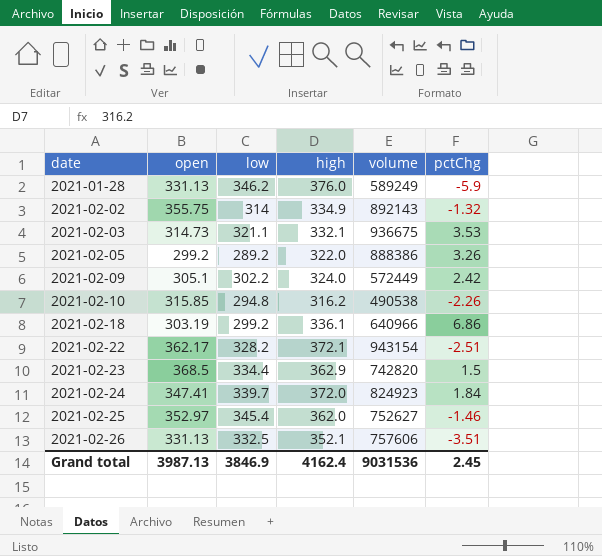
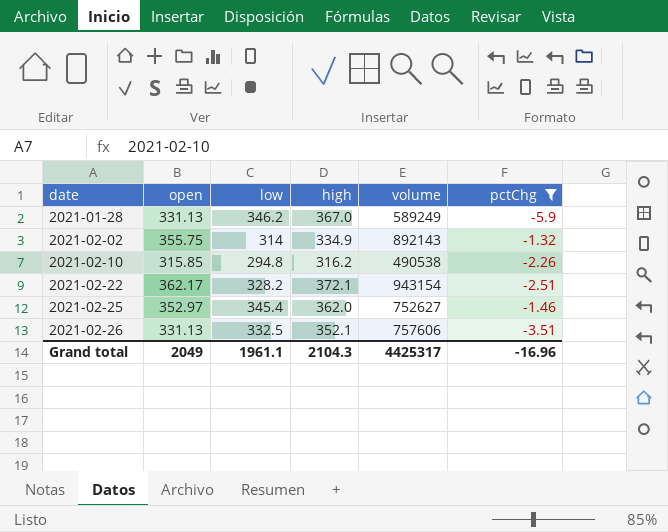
filter: none -> pctChg <= -1.32
2021-01-28 | high: 376.0 -> 367.0
Grand total | open: 3987.13 -> 2049
Grand total | low: 3846.9 -> 1961.1
Grand total | high: 4162.4 -> 2104.3
Grand total | volume: 9031536 -> 4425317
Grand total | pctChg: 2.45 -> -16.96

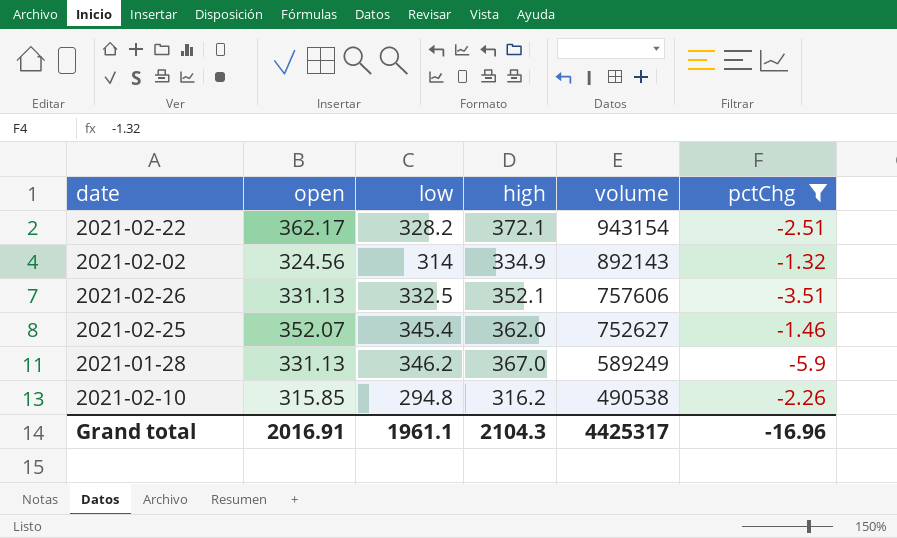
row order: date ascending -> volume descending
2021-02-02 | open: 355.75 -> 324.56
2021-02-25 | open: 352.97 -> 352.07
Grand total | open: 2049 -> 2016.91

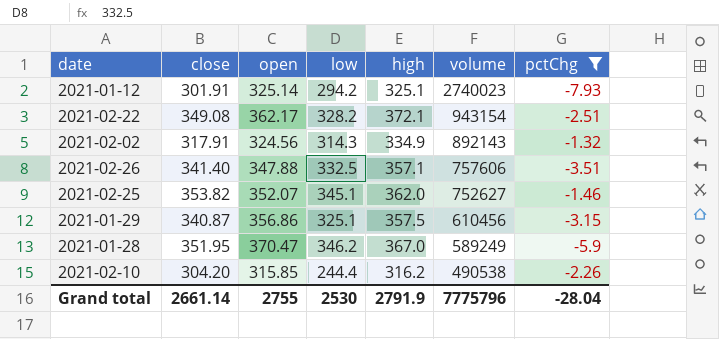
column close | position: none -> 2
row 2021-01-12: none -> 301.91 | 325.14 | 294.2 | 325.1 | 2740023 | -7.93
2021-02-02 | low: 314 -> 314.3
2021-02-26 | open: 331.13 -> 347.88
2021-02-26 | high: 352.1 -> 357.1
2021-02-25 | low: 345.4 -> 345.1
row 2021-01-29: none -> 340.87 | 356.86 | 325.1 | 357.5 | 610456 | -3.15
2021-01-28 | open: 331.13 -> 370.47
2021-02-10 | low: 294.8 -> 244.4
Grand total | open: 2016.91 -> 2755
Grand total | low: 1961.1 -> 2530
Grand total | high: 2104.3 -> 2791.9
Grand total | volume: 4425317 -> 7775796
Grand total | pctChg: -16.96 -> -28.04

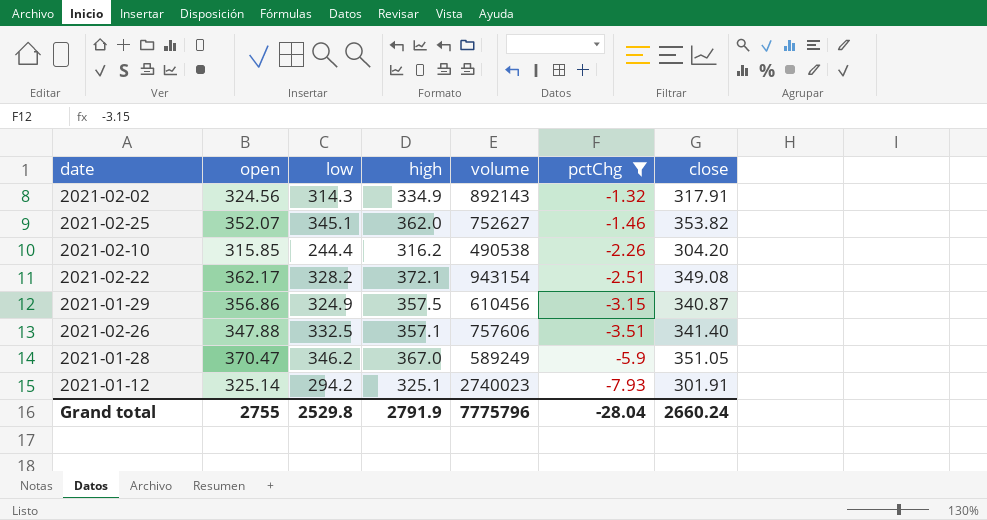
row order: volume descending -> pctChg descending
column close | position: 2 -> 7
2021-01-29 | low: 325.1 -> 324.9
2021-01-28 | close: 351.95 -> 351.05
Grand total | low: 2530 -> 2529.8
Grand total | close: 2661.14 -> 2660.24

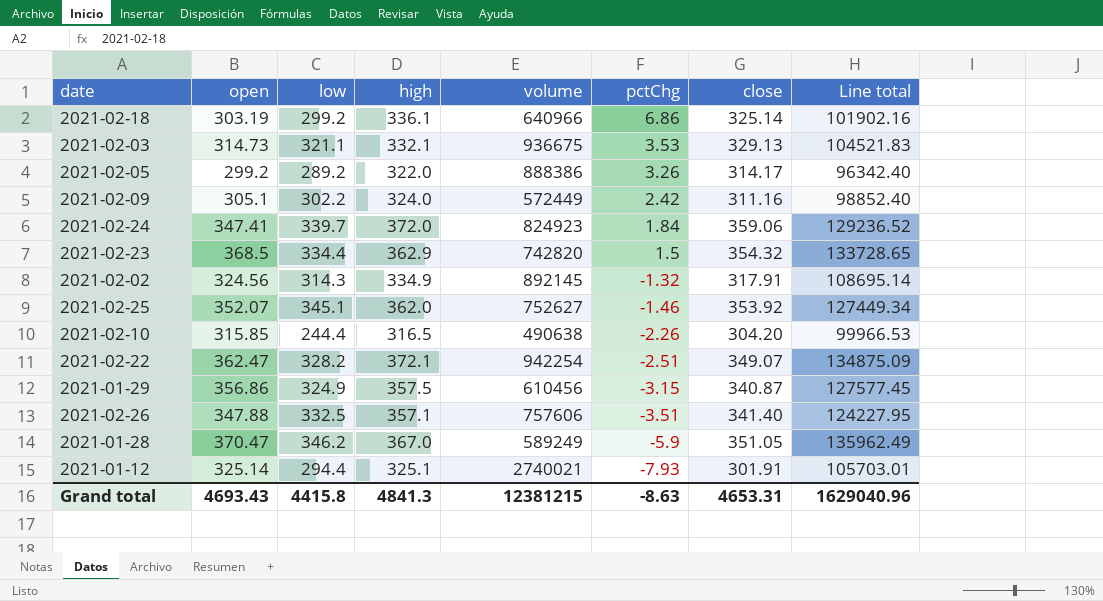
filter: pctChg <= -1.32 -> none
column Line total | formula: none -> [open] * [high]
2021-02-02 | volume: 892143 -> 892145
2021-02-25 | close: 353.82 -> 353.92
2021-02-10 | high: 316.2 -> 316.5
2021-02-10 | volume: 490538 -> 490638
2021-02-22 | open: 362.17 -> 362.47
2021-02-22 | volume: 943154 -> 942254
2021-02-22 | close: 349.08 -> 349.07
2021-01-12 | low: 294.2 -> 294.4
2021-01-12 | volume: 2740023 -> 2740021
Grand total | open: 2755 -> 4693.43
Grand total | low: 2529.8 -> 4415.8
Grand total | high: 2791.9 -> 4841.3
Grand total | volume: 7775796 -> 12381215
Grand total | pctChg: -28.04 -> -8.63
Grand total | close: 2660.24 -> 4653.31

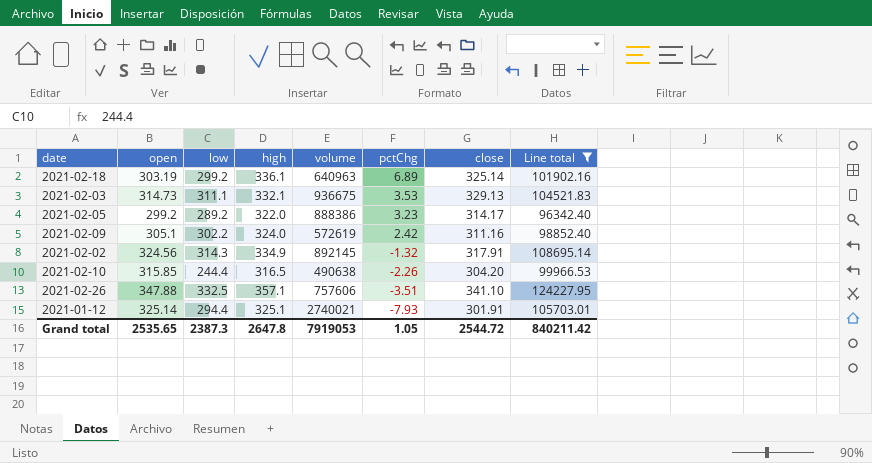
filter: none -> Line total <= 124227.95
2021-02-18 | volume: 640966 -> 640963
2021-02-18 | pctChg: 6.86 -> 6.89
2021-02-03 | low: 321.1 -> 311.1
2021-02-05 | pctChg: 3.26 -> 3.23
2021-02-09 | volume: 572449 -> 572619
2021-02-26 | close: 341.40 -> 341.10
Grand total | open: 4693.43 -> 2535.65
Grand total | low: 4415.8 -> 2387.3
Grand total | high: 4841.3 -> 2647.8
Grand total | volume: 12381215 -> 7919053
Grand total | pctChg: -8.63 -> 1.05
Grand total | close: 4653.31 -> 2544.72
Grand total | Line total: 1629040.96 -> 840211.42

